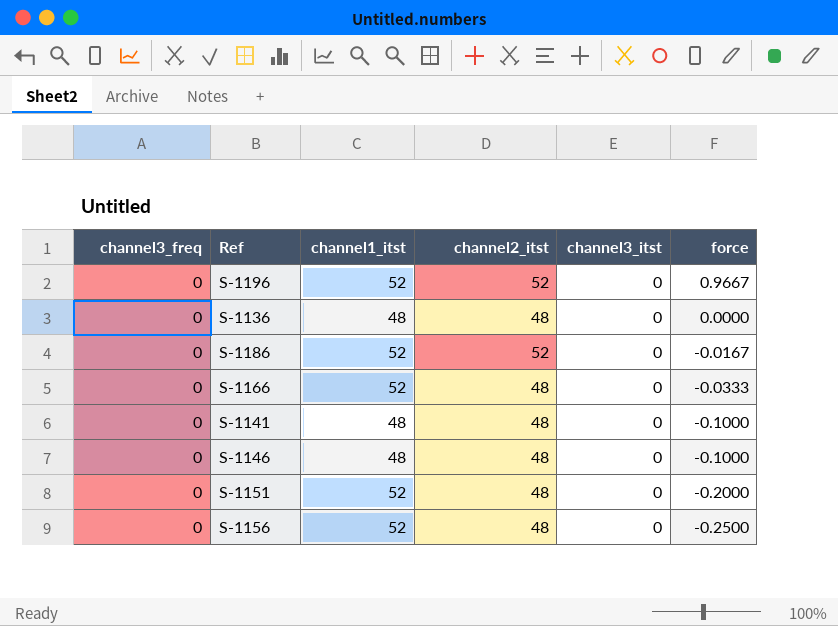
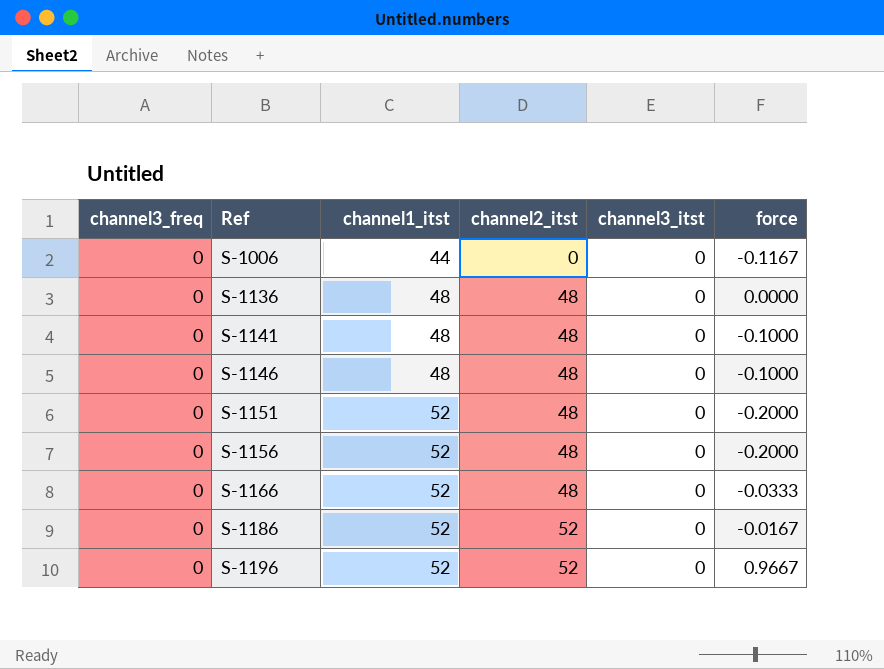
row order: force descending -> Ref ascending
row S-1006: none -> 0 | 44 | 0 | 0 | -0.1167
S-1156 | force: -0.2500 -> -0.2000

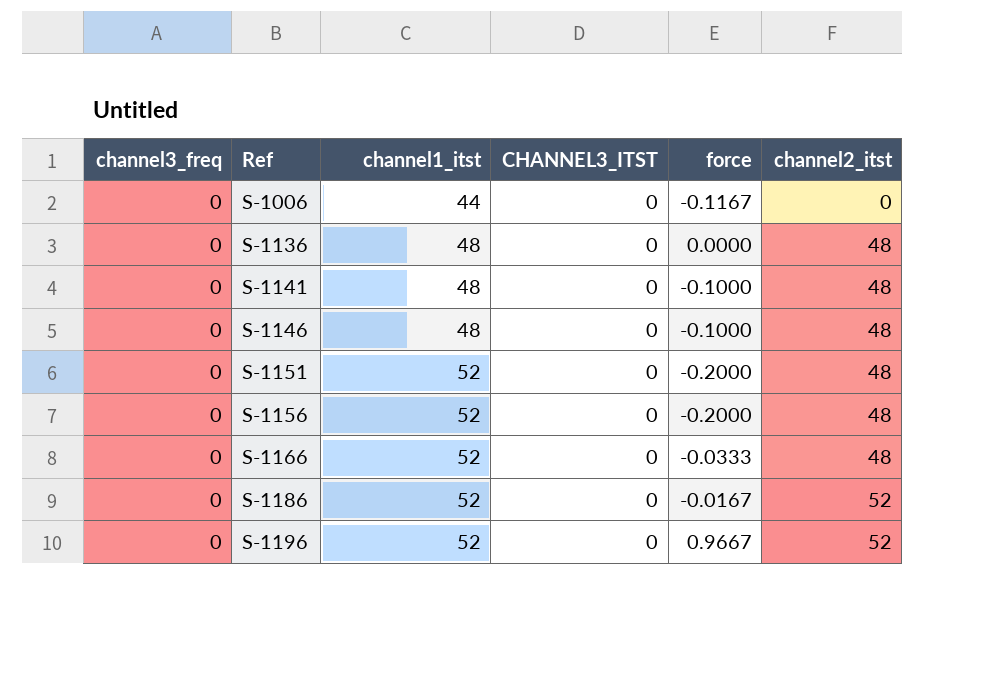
column name: channel3_itst -> CHANNEL3_ITST
column channel2_itst | position: 4 -> 6

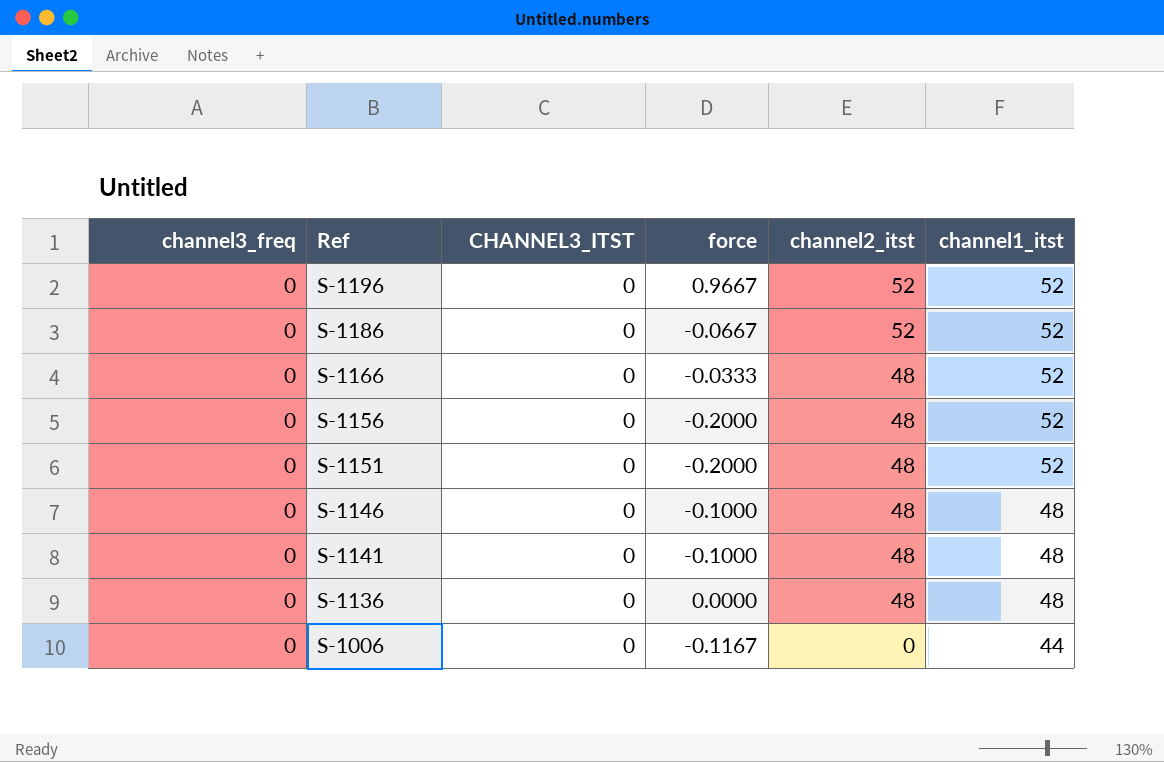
row order: Ref ascending -> Ref descending
column channel1_itst | position: 3 -> 6
S-1186 | force: -0.0167 -> -0.0667

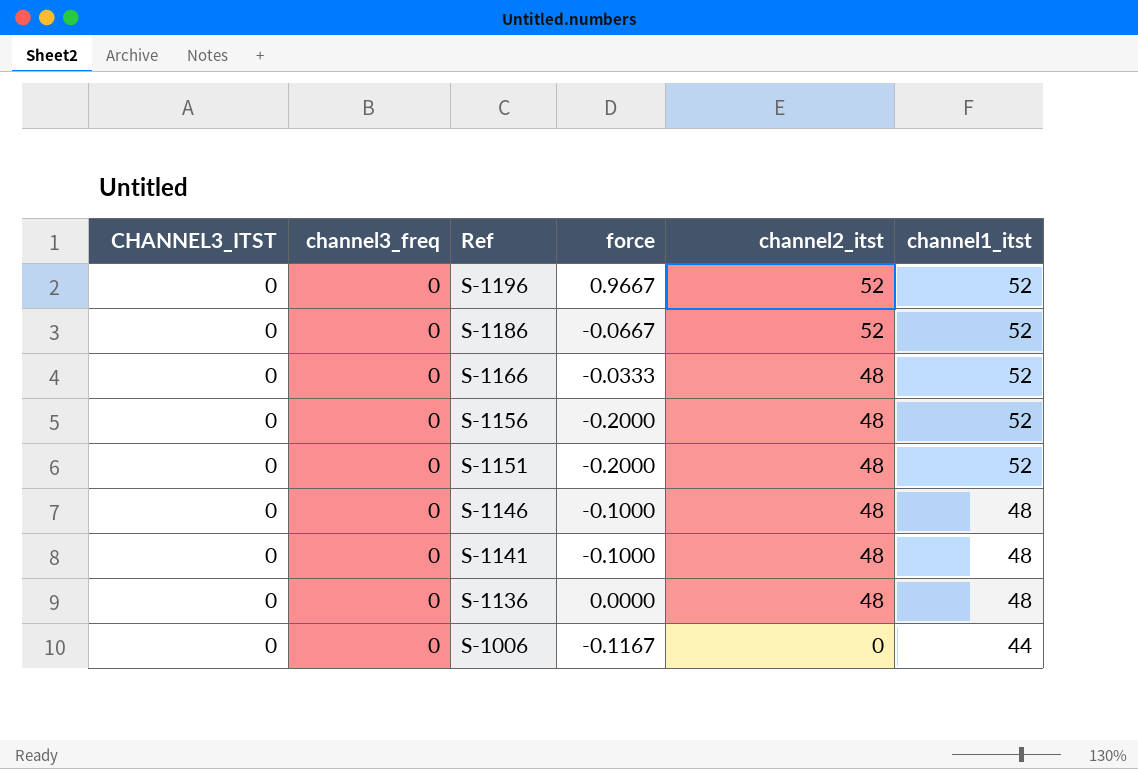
column CHANNEL3_ITST | position: 3 -> 1

